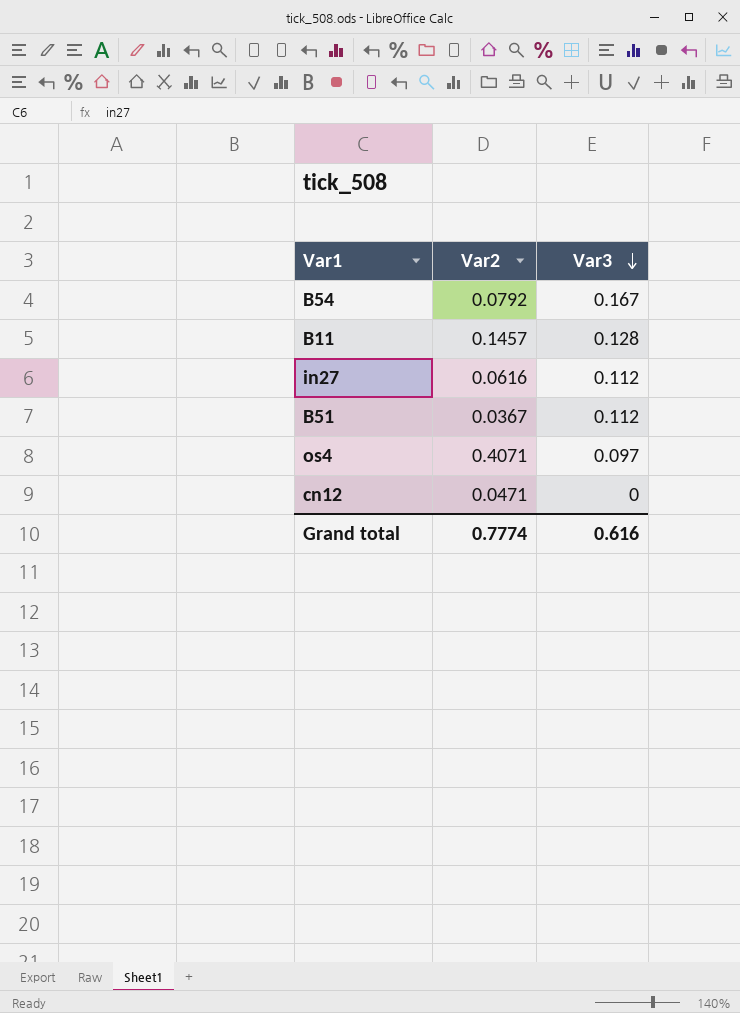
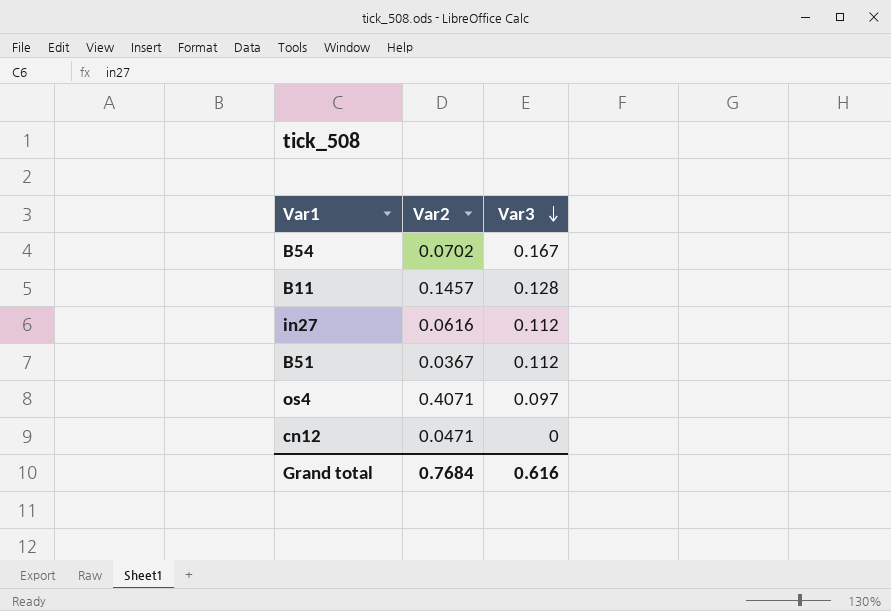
B54 | Var2: 0.0792 -> 0.0702
Grand total | Var2: 0.7774 -> 0.7684

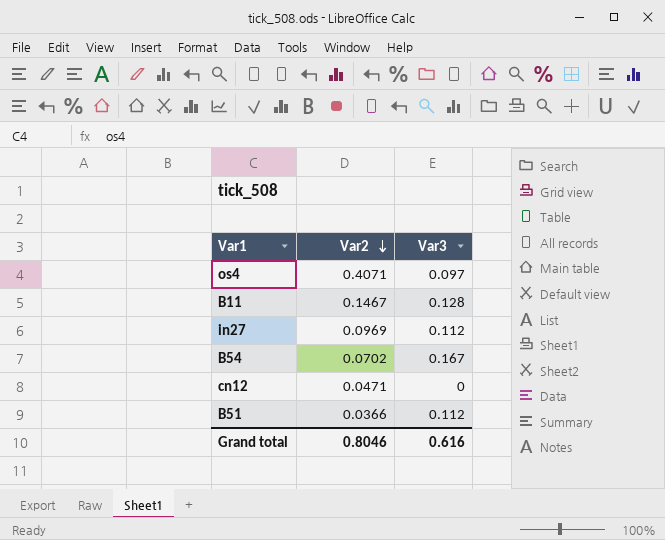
row order: Var3 descending -> Var2 descending
B11 | Var2: 0.1457 -> 0.1467
in27 | Var2: 0.0616 -> 0.0969
B51 | Var2: 0.0367 -> 0.0366
Grand total | Var2: 0.7684 -> 0.8046

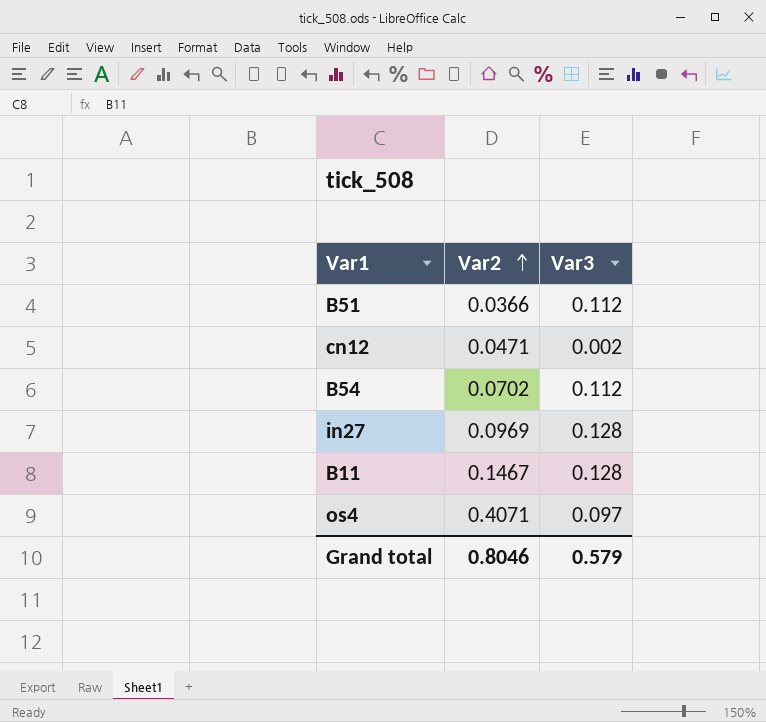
row order: Var2 descending -> Var2 ascending
cn12 | Var3: 0 -> 0.002
B54 | Var3: 0.167 -> 0.112
in27 | Var3: 0.112 -> 0.128
Grand total | Var3: 0.616 -> 0.579

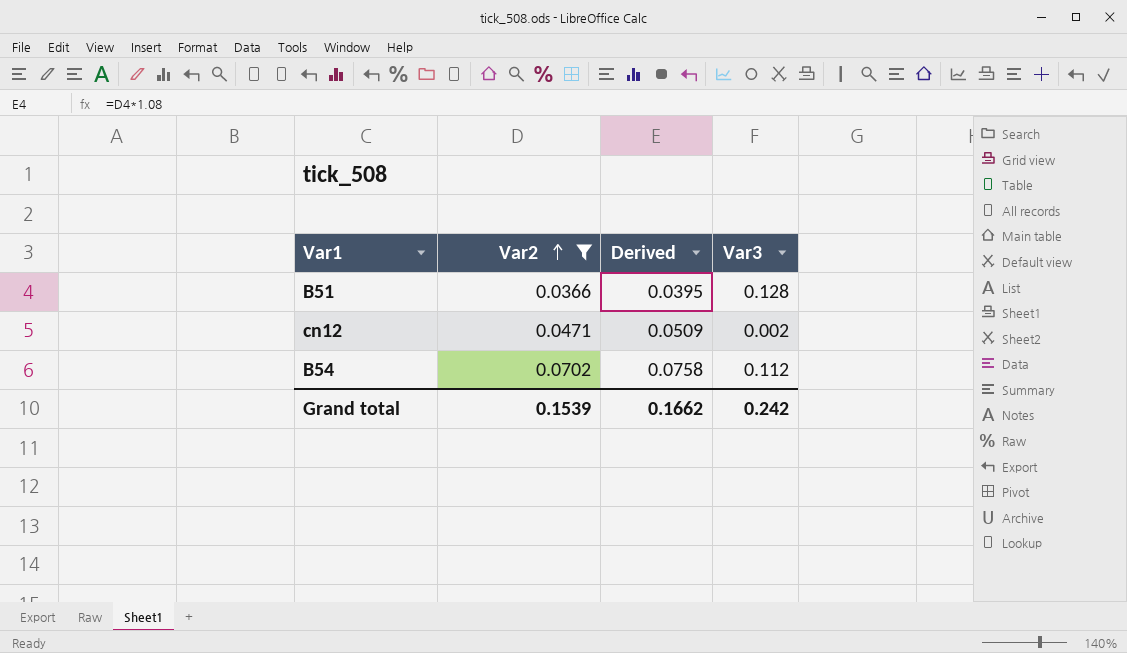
filter: none -> Var2 <= 0.0702
column Derived | formula: none -> [Var2] * 1.08
B51 | Var3: 0.112 -> 0.128
Grand total | Var2: 0.8046 -> 0.1539
Grand total | Var3: 0.579 -> 0.242

